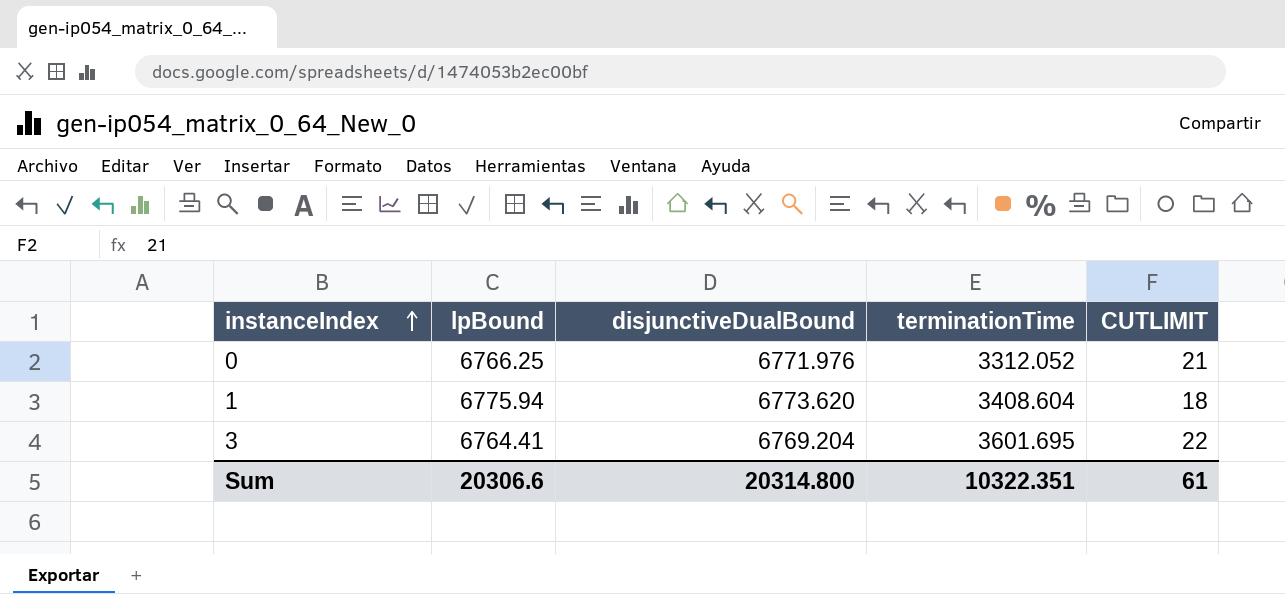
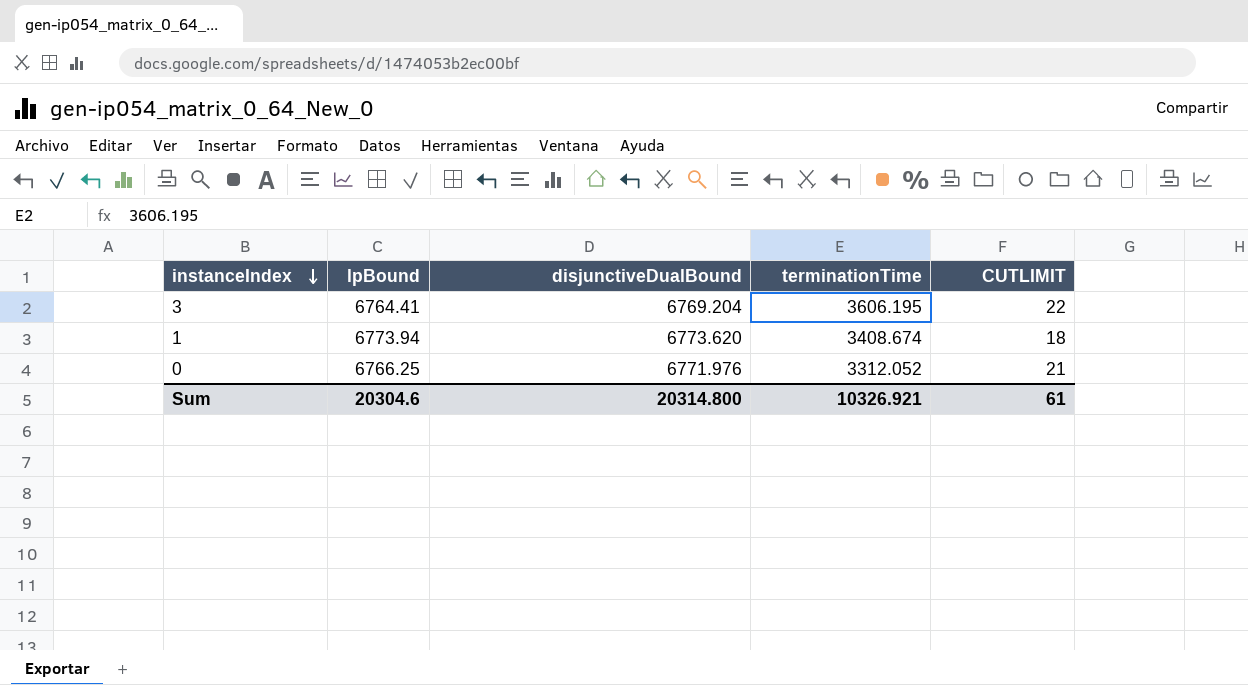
row order: instanceIndex ascending -> instanceIndex descending
3 | terminationTime: 3601.695 -> 3606.195
1 | lpBound: 6775.94 -> 6773.94
1 | terminationTime: 3408.604 -> 3408.674
Sum | lpBound: 20306.6 -> 20304.6
Sum | terminationTime: 10322.351 -> 10326.921

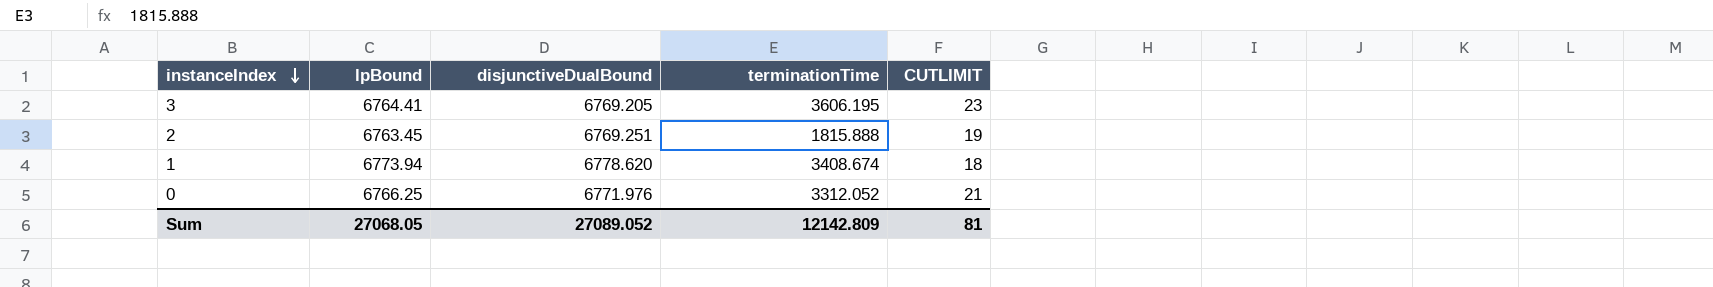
3 | disjunctiveDualBound: 6769.204 -> 6769.205
3 | CUTLIMIT: 22 -> 23
row 2: none -> 6763.45 | 6769.251 | 1815.888 | 19
1 | disjunctiveDualBound: 6773.620 -> 6778.620
Sum | lpBound: 20304.6 -> 27068.05
Sum | disjunctiveDualBound: 20314.800 -> 27089.052
Sum | terminationTime: 10326.921 -> 12142.809
Sum | CUTLIMIT: 61 -> 81

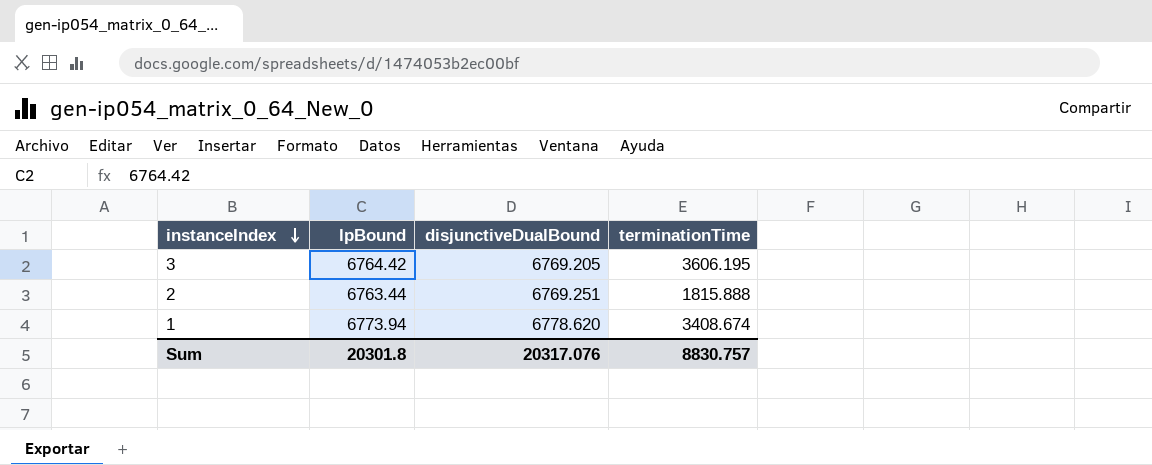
column CUTLIMIT | position: 5 -> none
row 0: 6766.25 | 6771.976 | 3312.052 | 21 -> none
3 | lpBound: 6764.41 -> 6764.42
2 | lpBound: 6763.45 -> 6763.44
Sum | lpBound: 27068.05 -> 20301.8
Sum | disjunctiveDualBound: 27089.052 -> 20317.076
Sum | terminationTime: 12142.809 -> 8830.757

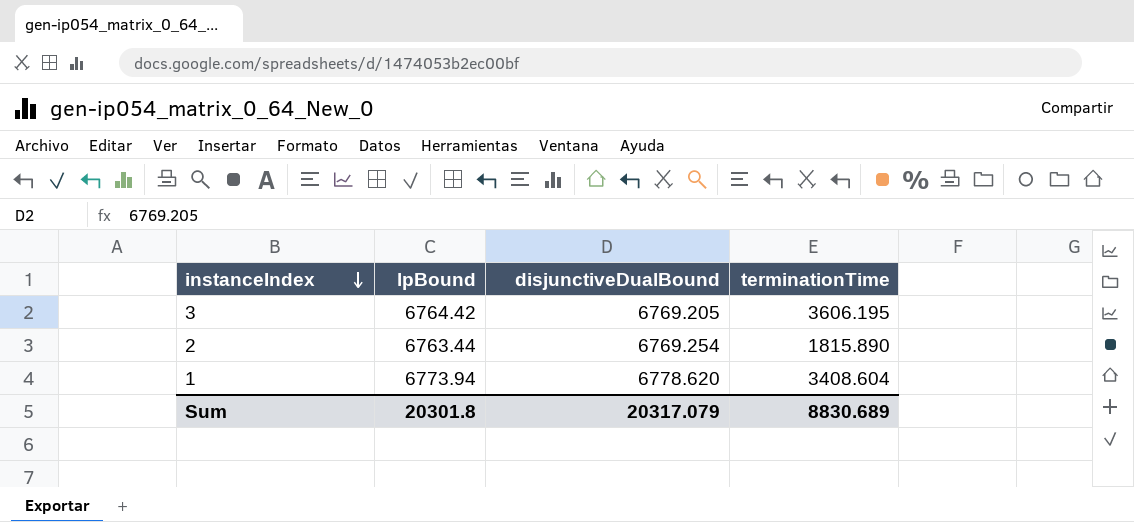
2 | disjunctiveDualBound: 6769.251 -> 6769.254
2 | terminationTime: 1815.888 -> 1815.890
1 | terminationTime: 3408.674 -> 3408.604
Sum | disjunctiveDualBound: 20317.076 -> 20317.079
Sum | terminationTime: 8830.757 -> 8830.689

